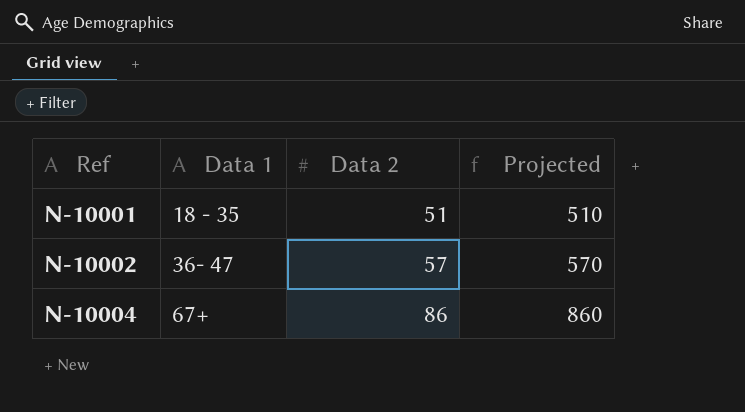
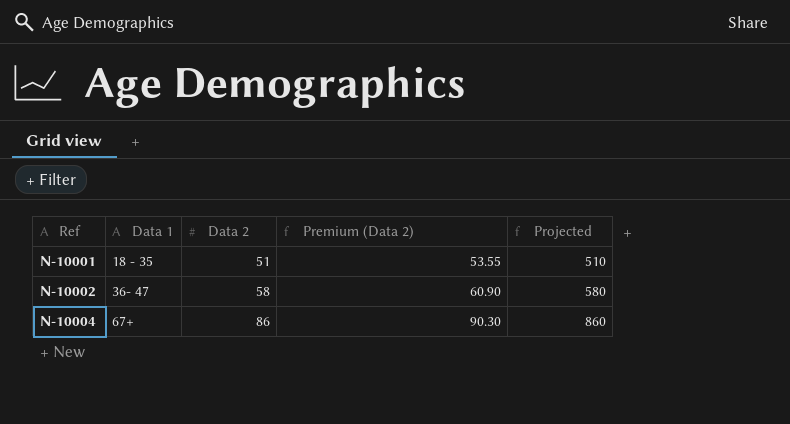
column Premium (Data 2) | formula: none -> [Data 2] * 1.05
N-10002 | Data 2: 57 -> 58
N-10002 | Projected: 570 -> 580

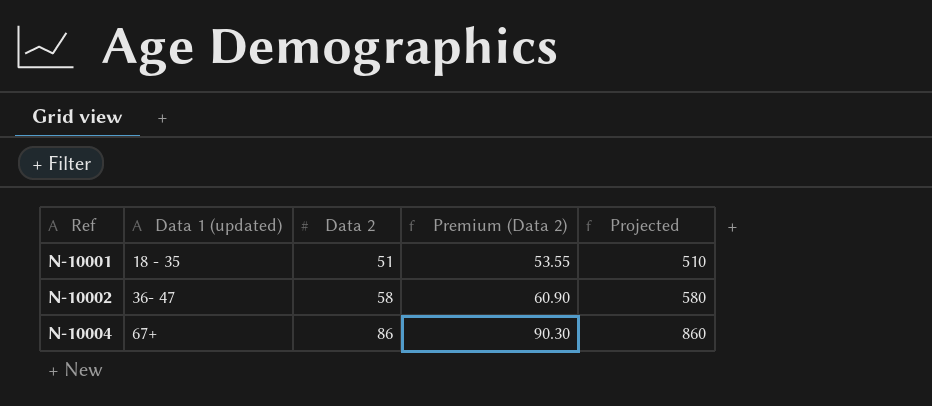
column name: Data 1 -> Data 1 (updated)

